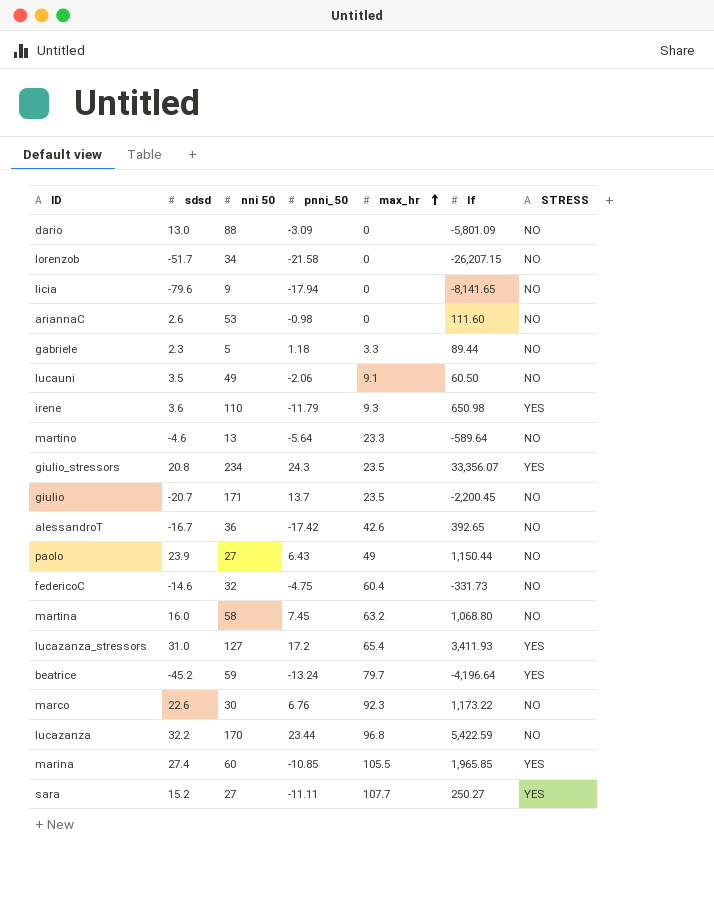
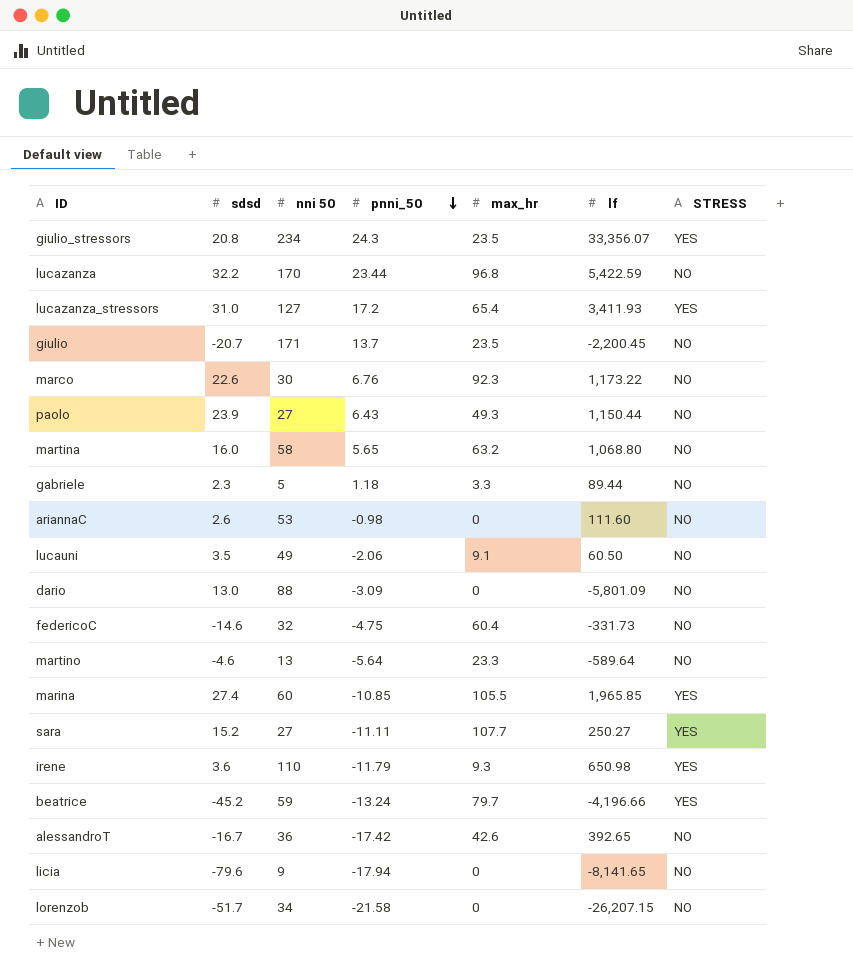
row order: max_hr ascending -> pnni_50 descending
paolo | max_hr: 49 -> 49.3
martina | pnni_50: 7.45 -> 5.65
beatrice | lf: -4,196.64 -> -4,196.66

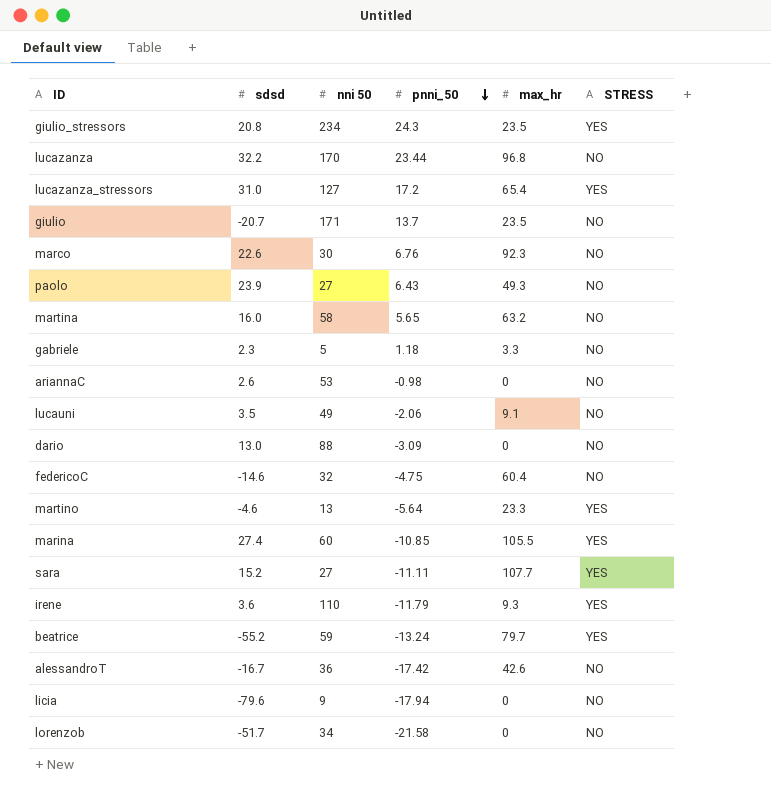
column lf | position: 6 -> none
martino | STRESS: NO -> YES
beatrice | sdsd: -45.2 -> -55.2

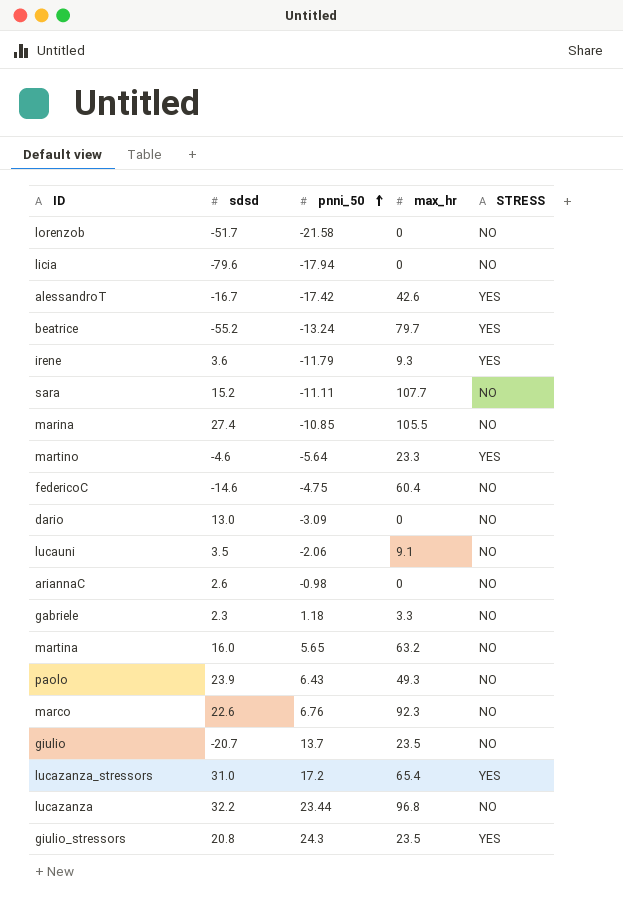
row order: pnni_50 descending -> pnni_50 ascending
column nni 50 | position: 3 -> none
alessandroT | STRESS: NO -> YES
sara | STRESS: YES -> NO
marina | STRESS: YES -> NO

